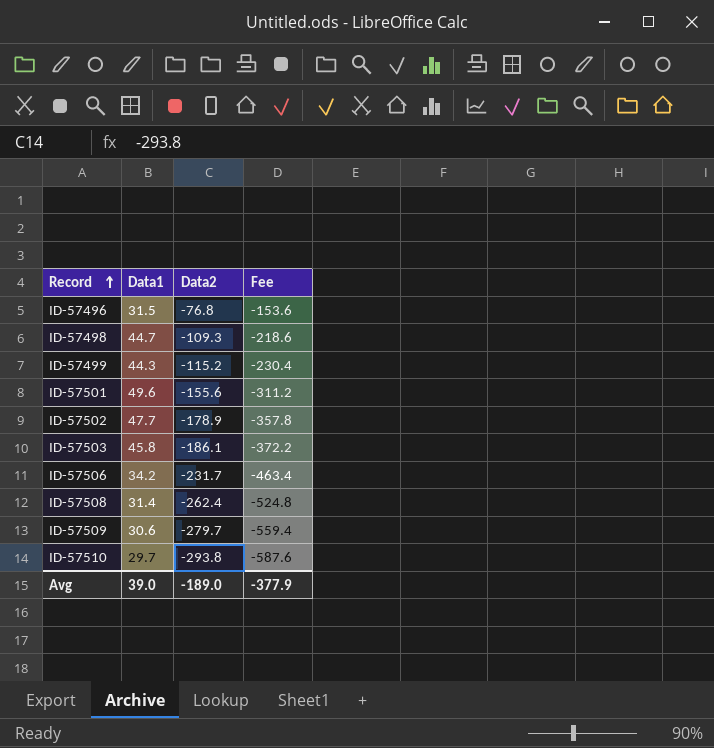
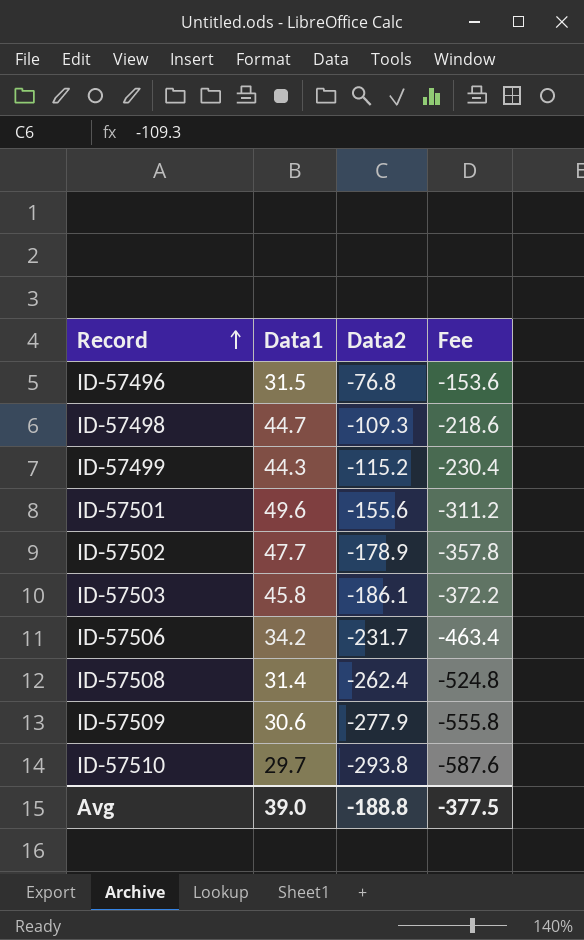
ID-57509 | Data2: -279.7 -> -277.9
ID-57509 | Fee: -559.4 -> -555.8
Avg | Data2: -189.0 -> -188.8
Avg | Fee: -377.9 -> -377.5

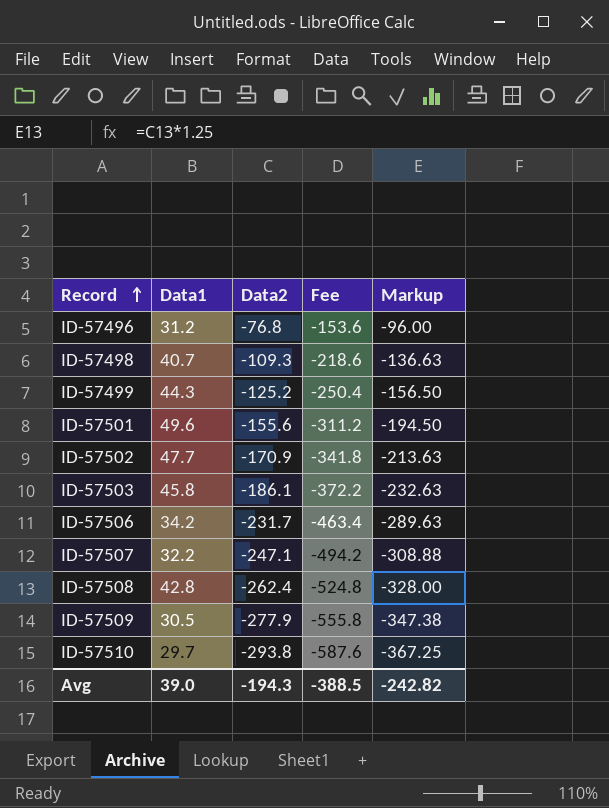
column Markup | formula: none -> [Data2] * 1.25
ID-57496 | Data1: 31.5 -> 31.2
ID-57498 | Data1: 44.7 -> 40.7
ID-57499 | Data2: -115.2 -> -125.2
ID-57499 | Fee: -230.4 -> -250.4
ID-57502 | Data2: -178.9 -> -170.9
ID-57502 | Fee: -357.8 -> -341.8
row ID-57507: none -> 32.2 | -247.1 | -494.2 | -308.88
ID-57508 | Data1: 31.4 -> 42.8
ID-57509 | Data1: 30.6 -> 30.5
Avg | Data2: -188.8 -> -194.3
Avg | Fee: -377.5 -> -388.5

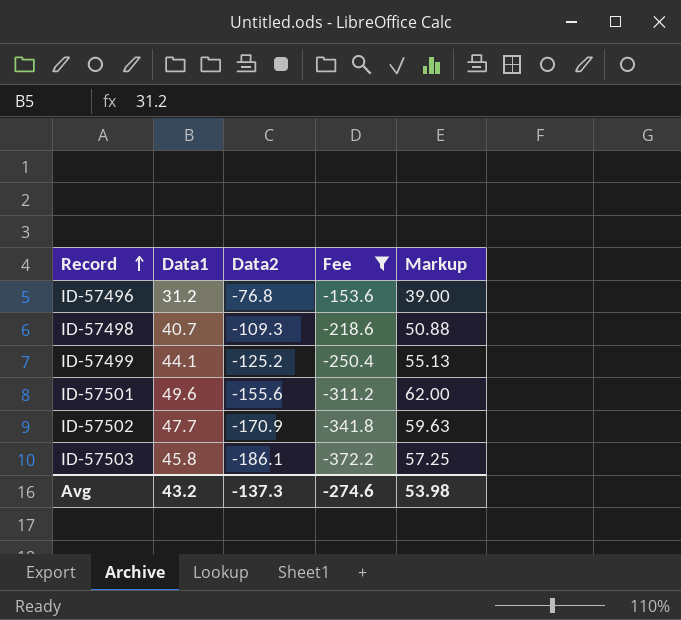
filter: none -> Fee >= -372.2
column Markup | formula: [Data2] * 1.25 -> [Data1] * 1.25
ID-57499 | Data1: 44.3 -> 44.1
Avg | Data1: 39.0 -> 43.2
Avg | Data2: -194.3 -> -137.3
Avg | Fee: -388.5 -> -274.6
Avg | Markup: -242.82 -> 53.98

